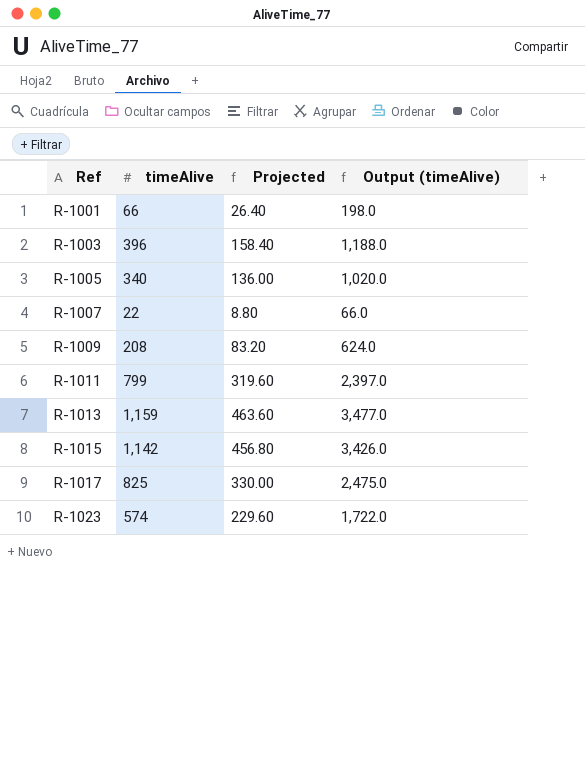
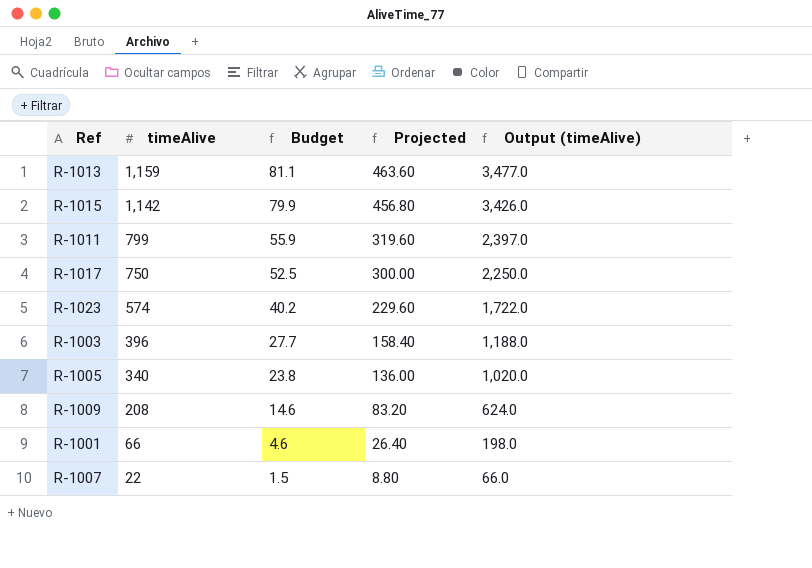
row order: Ref ascending -> timeAlive descending
column Budget | formula: none -> [timeAlive] * 0.07
R-1017 | timeAlive: 825 -> 750
R-1017 | Projected: 330.00 -> 300.00
R-1017 | Output (timeAlive): 2,475.0 -> 2,250.0

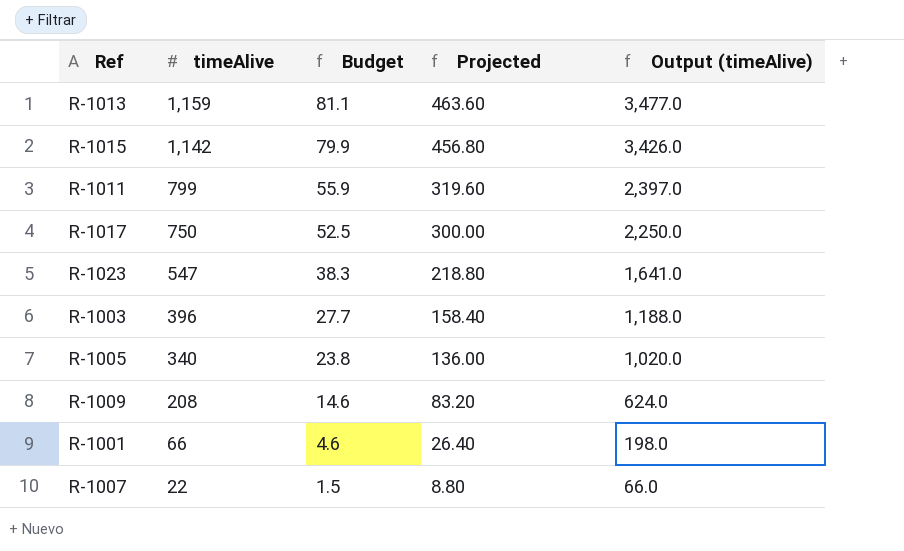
R-1023 | timeAlive: 574 -> 547
R-1023 | Budget: 40.2 -> 38.3
R-1023 | Projected: 229.60 -> 218.80
R-1023 | Output (timeAlive): 1,722.0 -> 1,641.0

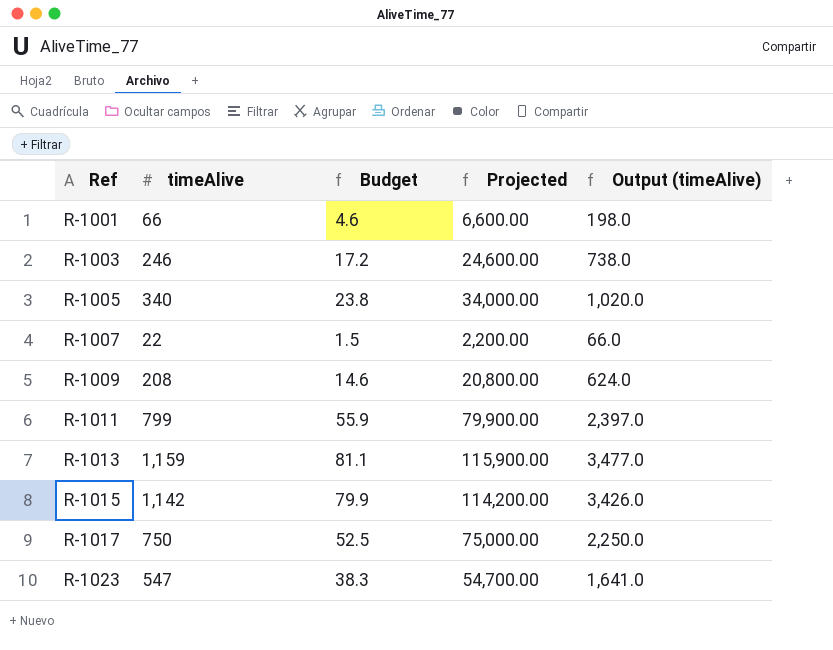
row order: timeAlive descending -> Ref ascending
column Projected | formula: [timeAlive] * 0.4 -> [timeAlive] * 100
R-1003 | timeAlive: 396 -> 246
R-1003 | Budget: 27.7 -> 17.2
R-1003 | Output (timeAlive): 1,188.0 -> 738.0

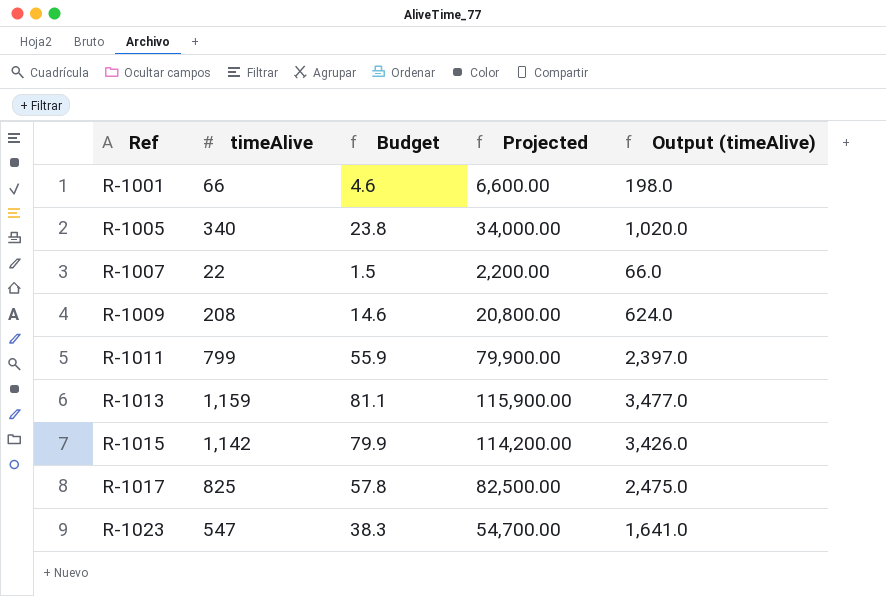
row R-1003: 246 | 17.2 | 24,600.00 | 738.0 -> none
R-1017 | timeAlive: 750 -> 825
R-1017 | Budget: 52.5 -> 57.8
R-1017 | Projected: 75,000.00 -> 82,500.00
R-1017 | Output (timeAlive): 2,250.0 -> 2,475.0

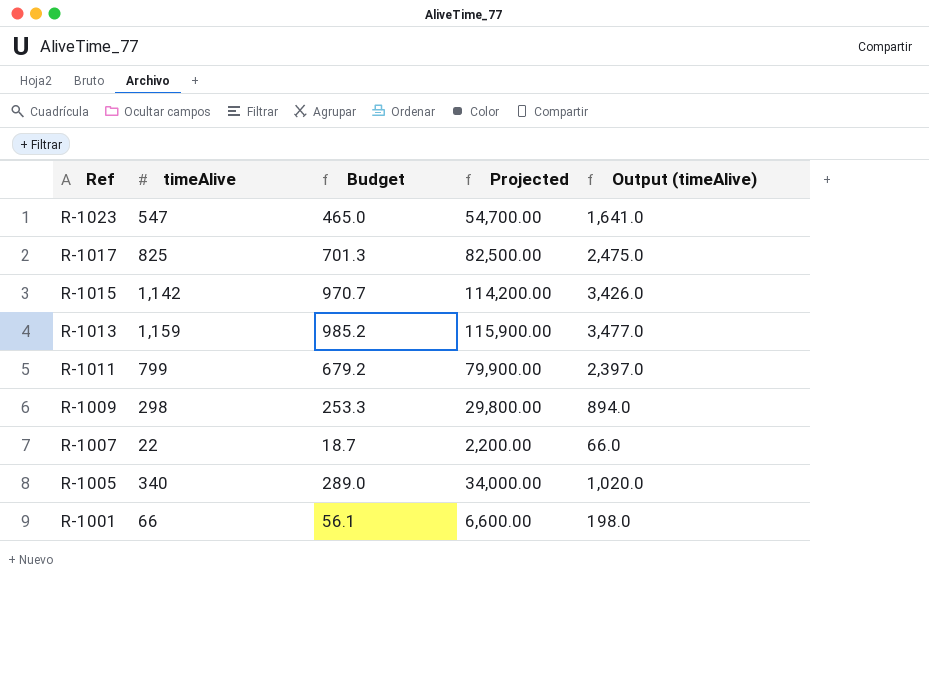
row order: Ref ascending -> Ref descending
column Budget | formula: [timeAlive] * 0.07 -> [timeAlive] * 0.85
R-1009 | timeAlive: 208 -> 298
R-1009 | Projected: 20,800.00 -> 29,800.00
R-1009 | Output (timeAlive): 624.0 -> 894.0

